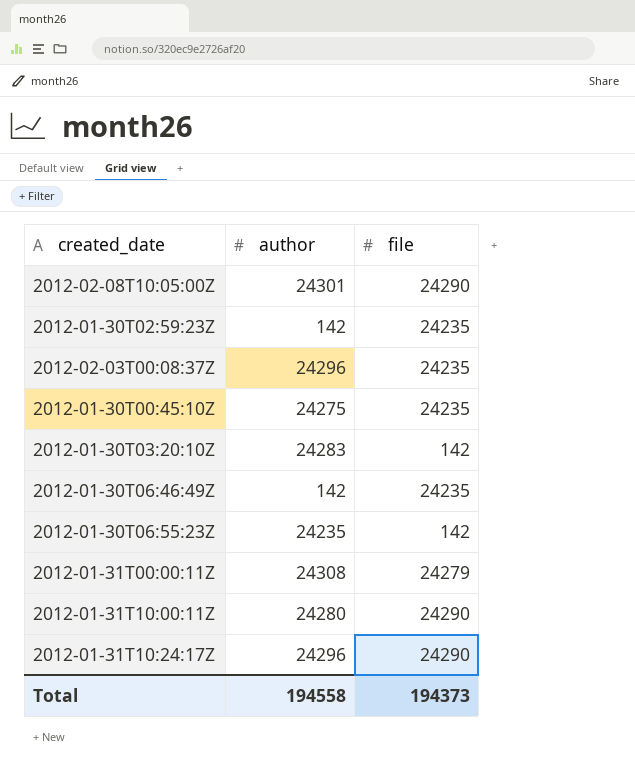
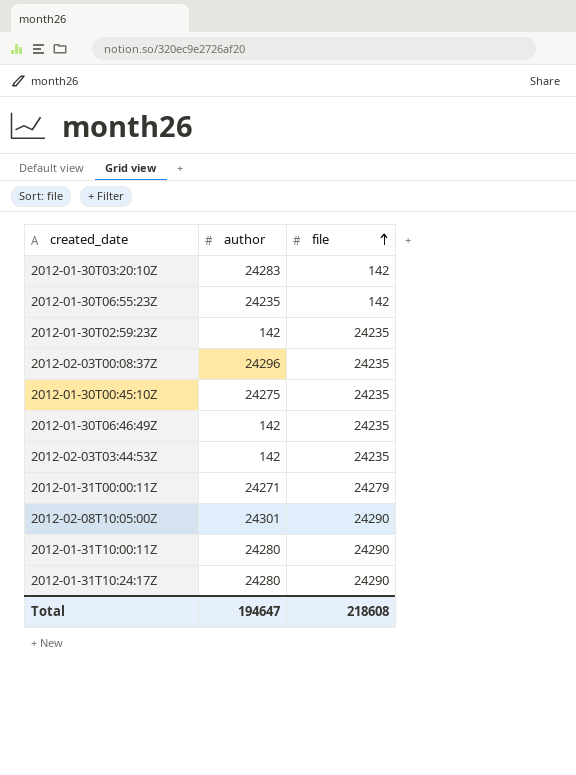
row order: none -> file ascending
row 2012-02-03T03:44:53Z: none -> 142 | 24235
2012-01-31T00:00:11Z | author: 24308 -> 24271
2012-01-31T10:24:17Z | author: 24296 -> 24280
Total | author: 194558 -> 194647
Total | file: 194373 -> 218608

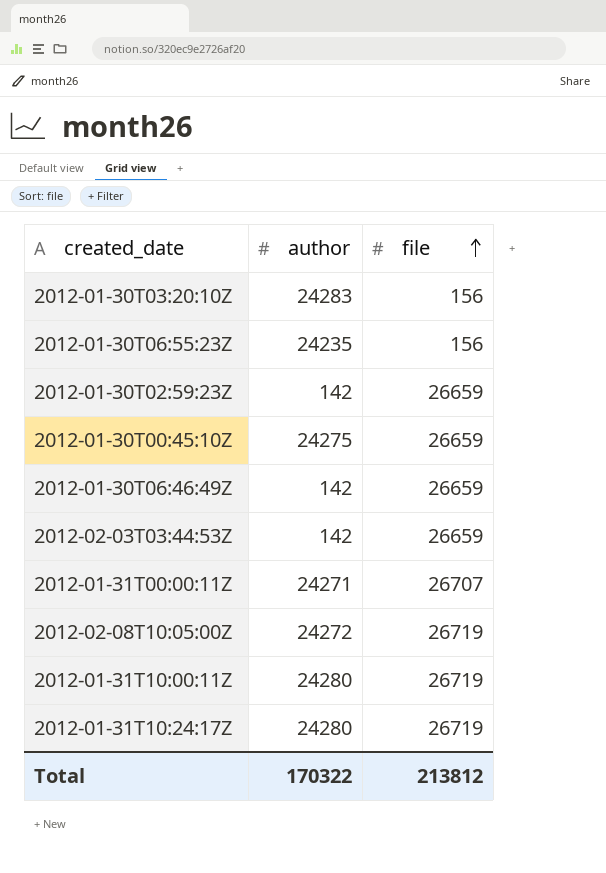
row 2012-02-03T00:08:37Z: 24296 | 24235 -> none
2012-01-30T03:20:10Z | file: 142 -> 156
2012-01-30T06:55:23Z | file: 142 -> 156
2012-01-30T02:59:23Z | file: 24235 -> 26659
2012-01-30T00:45:10Z | file: 24235 -> 26659
2012-01-30T06:46:49Z | file: 24235 -> 26659
2012-02-03T03:44:53Z | file: 24235 -> 26659
2012-01-31T00:00:11Z | file: 24279 -> 26707
2012-02-08T10:05:00Z | author: 24301 -> 24272
2012-02-08T10:05:00Z | file: 24290 -> 26719
2012-01-31T10:00:11Z | file: 24290 -> 26719
2012-01-31T10:24:17Z | file: 24290 -> 26719
Total | author: 194647 -> 170322
Total | file: 218608 -> 213812

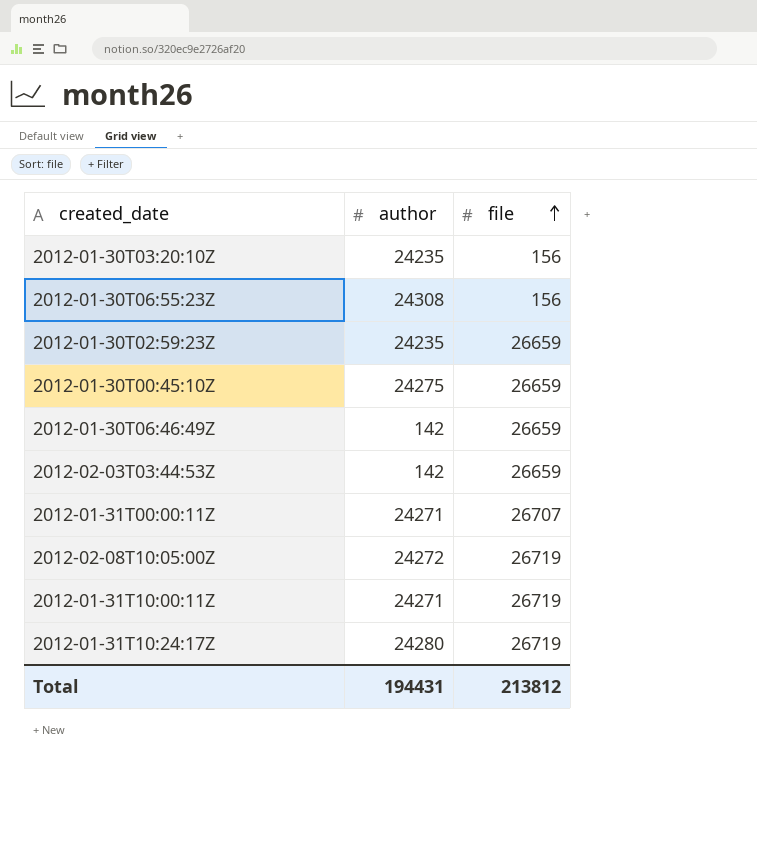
2012-01-30T03:20:10Z | author: 24283 -> 24235
2012-01-30T06:55:23Z | author: 24235 -> 24308
2012-01-30T02:59:23Z | author: 142 -> 24235
2012-01-31T10:00:11Z | author: 24280 -> 24271
Total | author: 170322 -> 194431

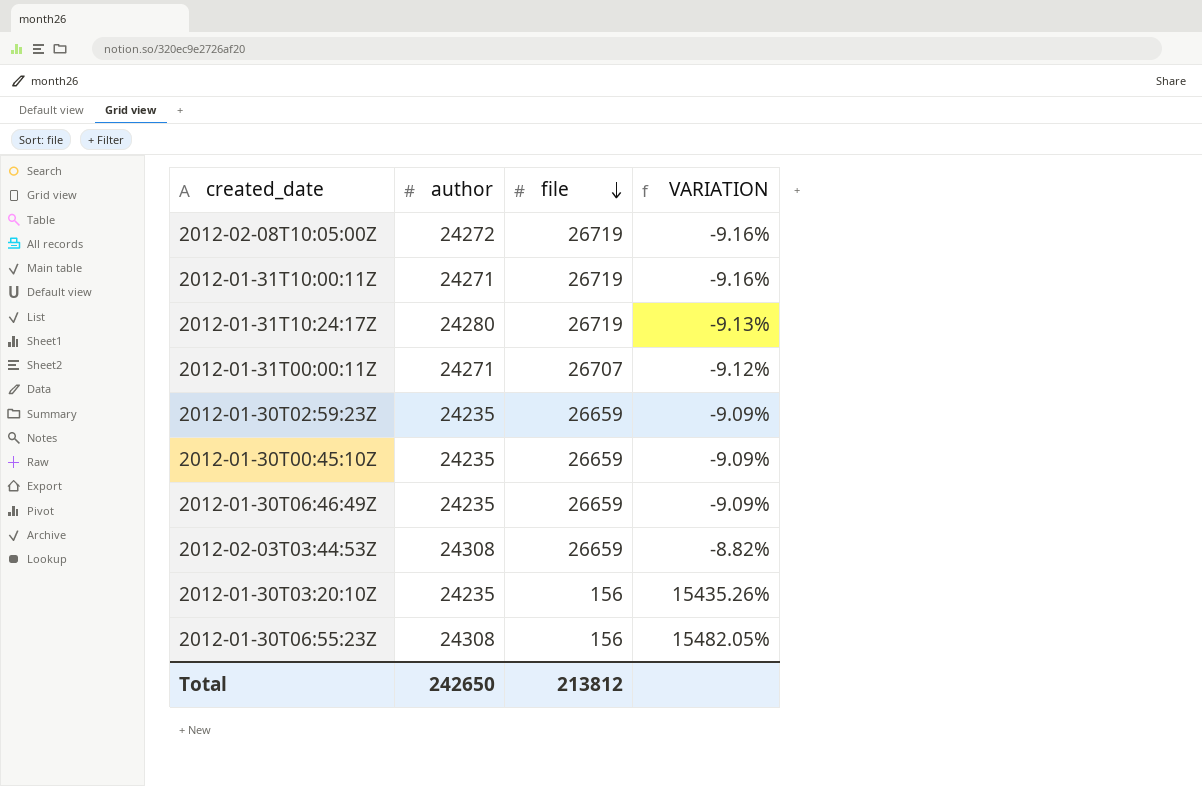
row order: file ascending -> file descending
column VARIATION | formula: none -> ([author] - [file]) / [file]
2012-01-30T00:45:10Z | author: 24275 -> 24235
2012-01-30T06:46:49Z | author: 142 -> 24235
2012-02-03T03:44:53Z | author: 142 -> 24308
Total | author: 194431 -> 242650

